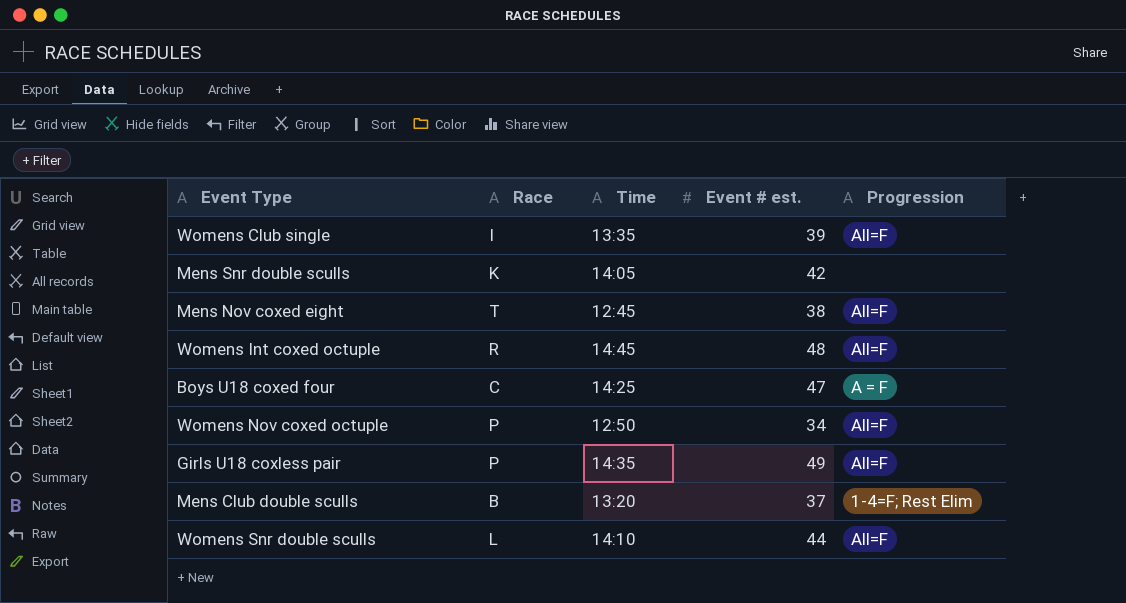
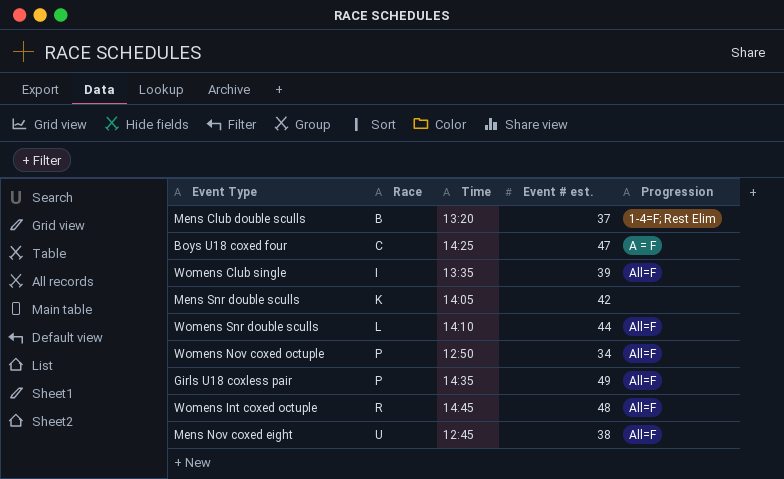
row order: none -> Race ascending
Mens Nov coxed eight | Race: T -> U

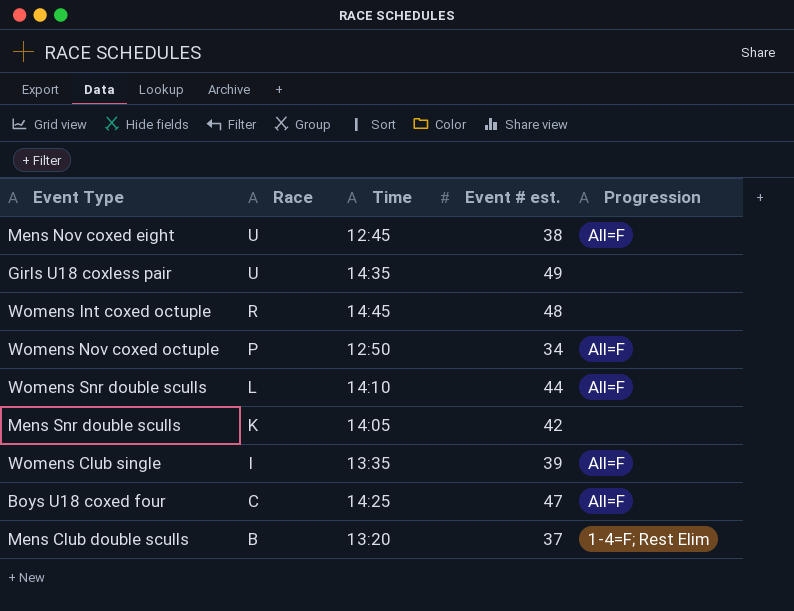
row order: Race ascending -> Race descending
Girls U18 coxless pair | Race: P -> U
Girls U18 coxless pair | Progression: All=F -> none
Womens Int coxed octuple | Progression: All=F -> none
Boys U18 coxed four | Progression: A = F -> All=F

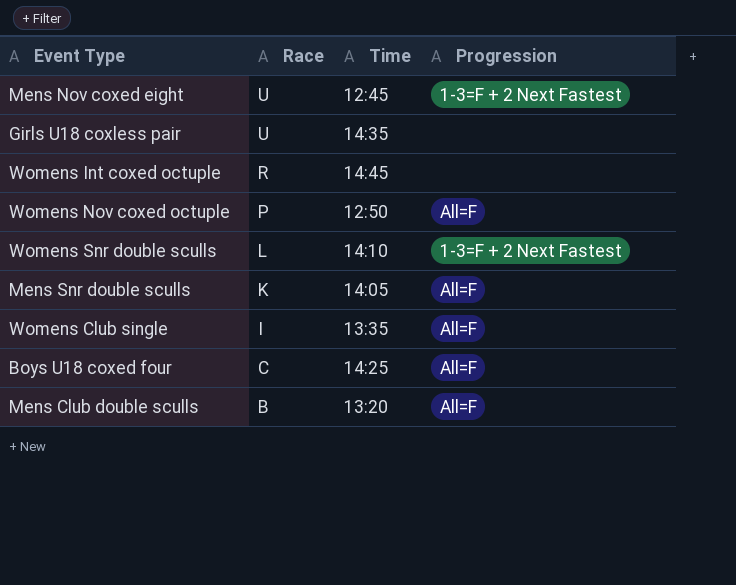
column Event # est. | position: 4 -> none
Mens Nov coxed eight | Progression: All=F -> 1-3=F + 2 Next Fastest
Womens Snr double sculls | Progression: All=F -> 1-3=F + 2 Next Fastest
Mens Snr double sculls | Progression: none -> All=F
Mens Club double sculls | Progression: 1-4=F; Rest Elim -> All=F

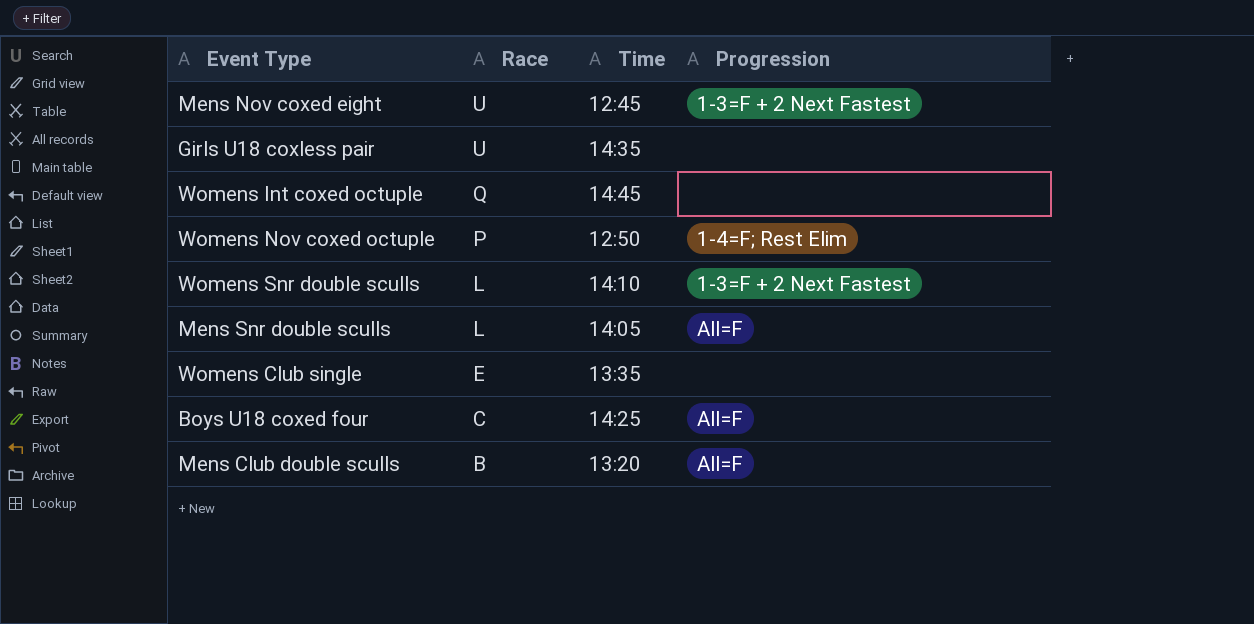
Womens Int coxed octuple | Race: R -> Q
Womens Nov coxed octuple | Progression: All=F -> 1-4=F; Rest Elim
Mens Snr double sculls | Race: K -> L
Womens Club single | Race: I -> E
Womens Club single | Progression: All=F -> none

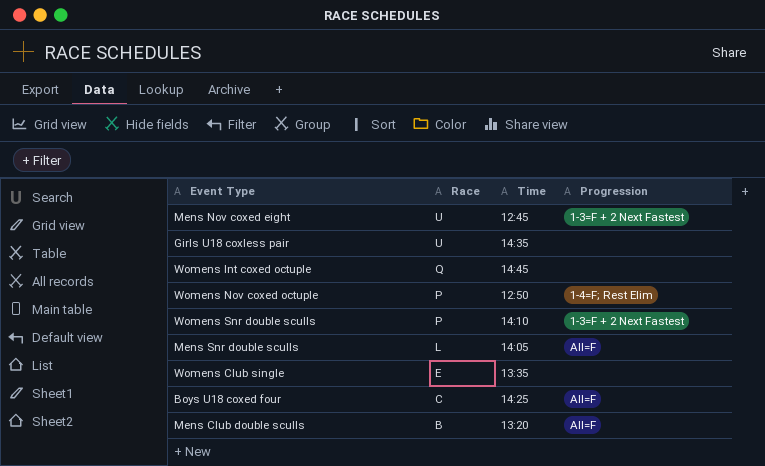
Womens Snr double sculls | Race: L -> P

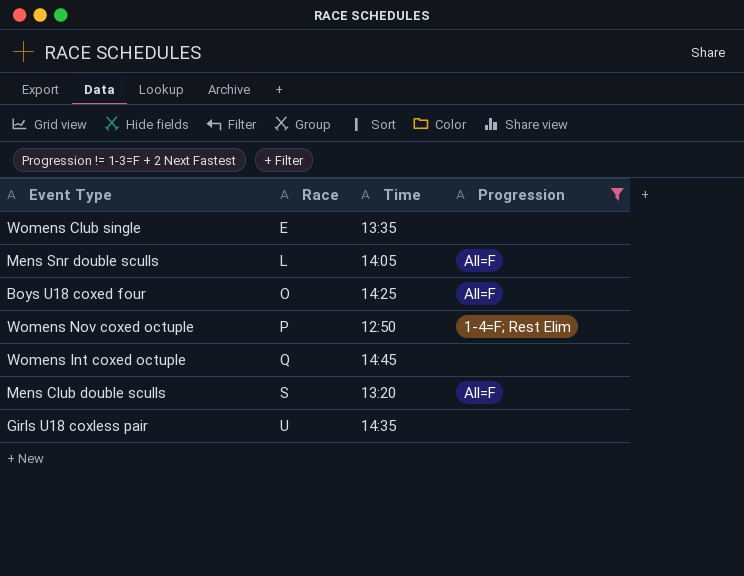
filter: none -> Progression != 1-3=F + 2 Next Fastest
row order: Race descending -> Race ascending
Boys U18 coxed four | Race: C -> O
Mens Club double sculls | Race: B -> S

